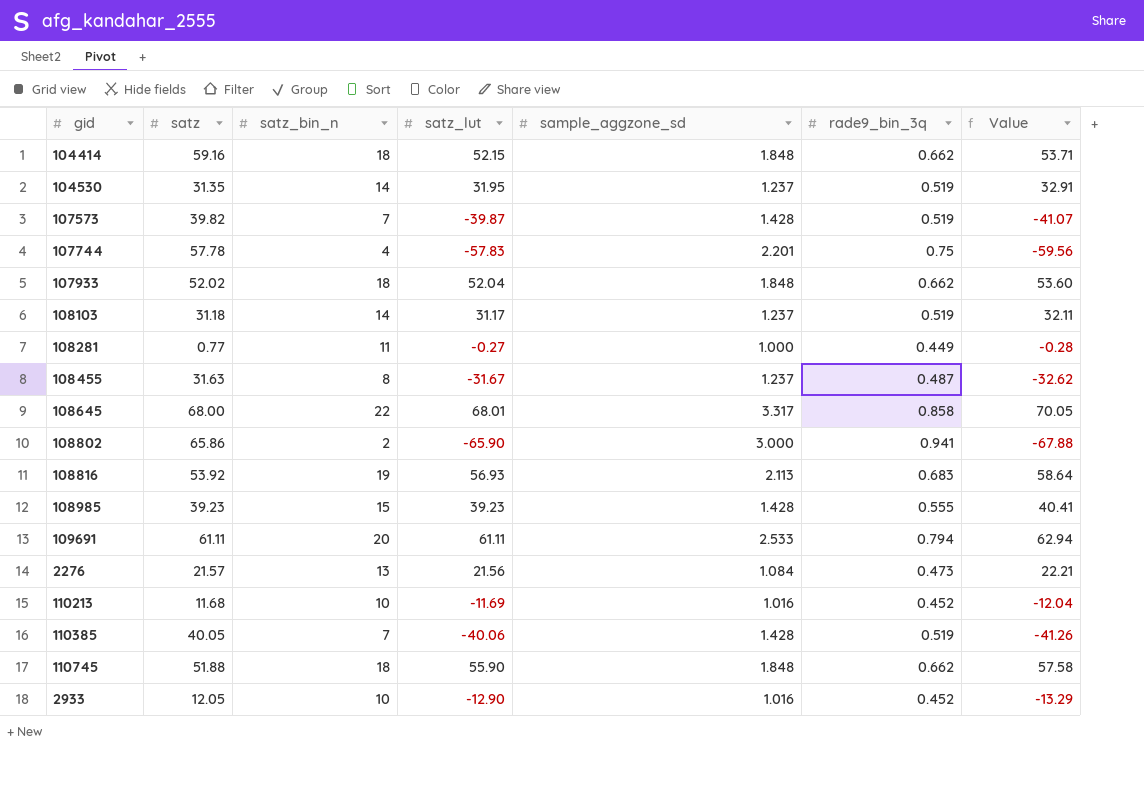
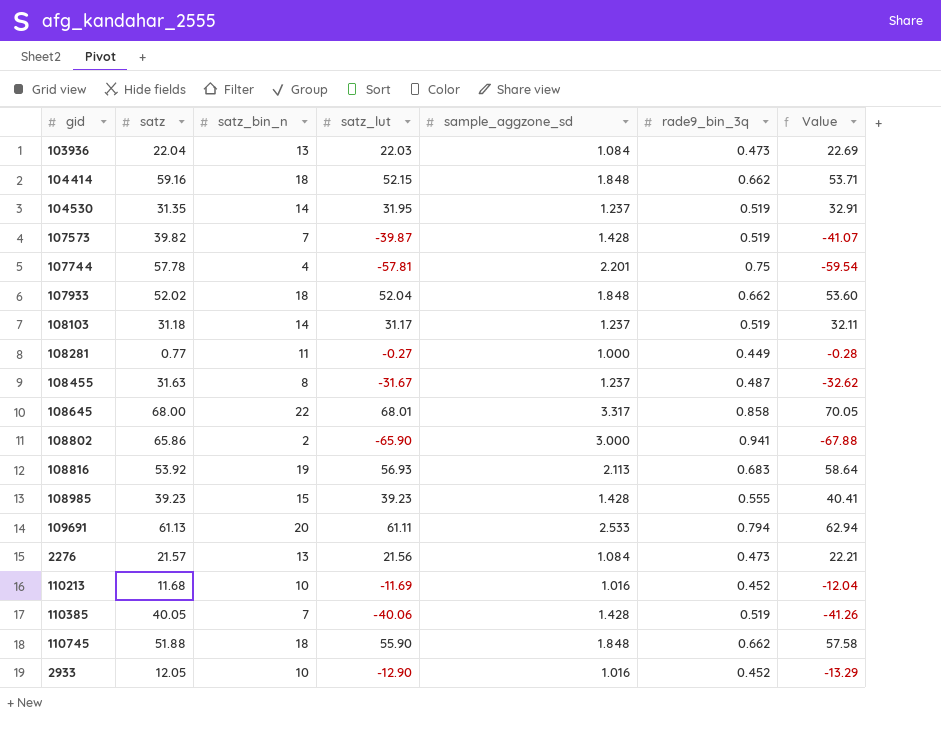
row 103936: none -> 22.04 | 13 | 22.03 | 1.084 | 0.473 | 22.69
107744 | satz_lut: -57.83 -> -57.81
107744 | Value: -59.56 -> -59.54
109691 | satz: 61.11 -> 61.13

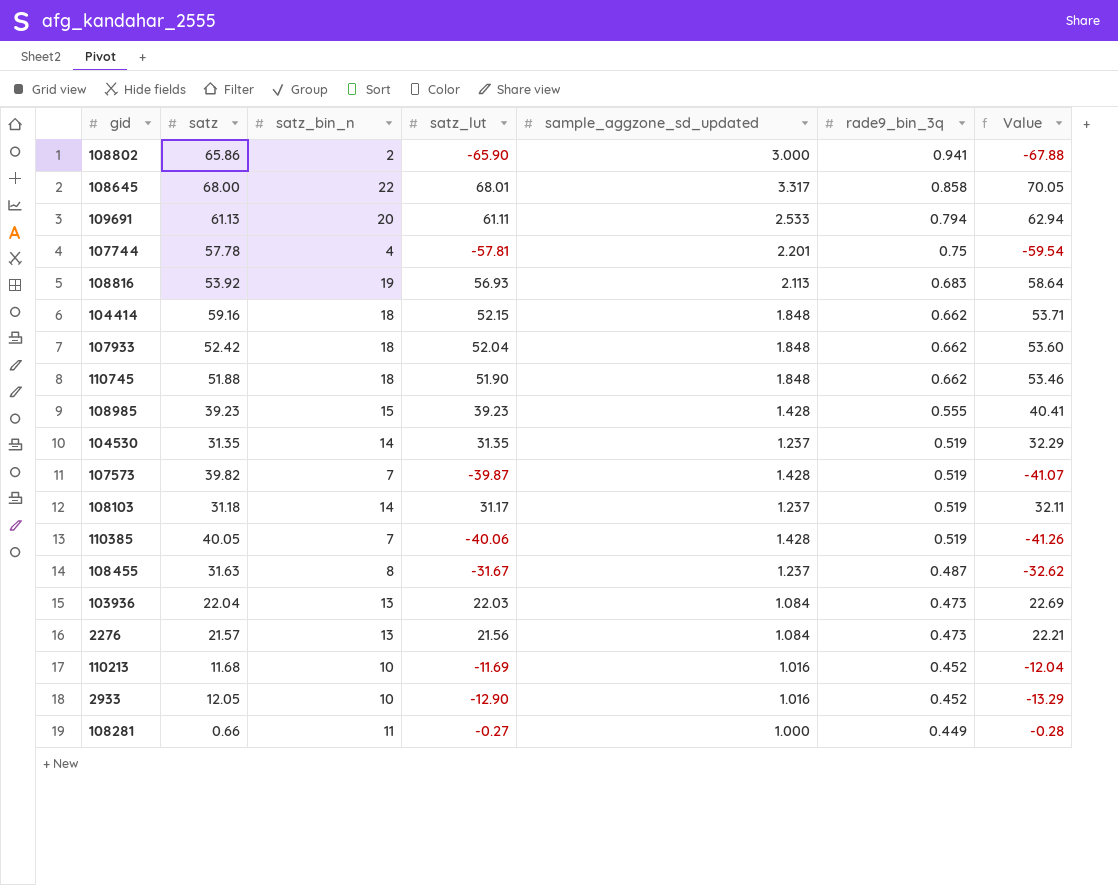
row order: none -> rade9_bin_3q descending
column name: sample_aggzone_sd -> sample_aggzone_sd_updated
107933 | satz: 52.02 -> 52.42
110745 | satz_lut: 55.90 -> 51.90
110745 | Value: 57.58 -> 53.46
104530 | satz_lut: 31.95 -> 31.35
104530 | Value: 32.91 -> 32.29
108281 | satz: 0.77 -> 0.66

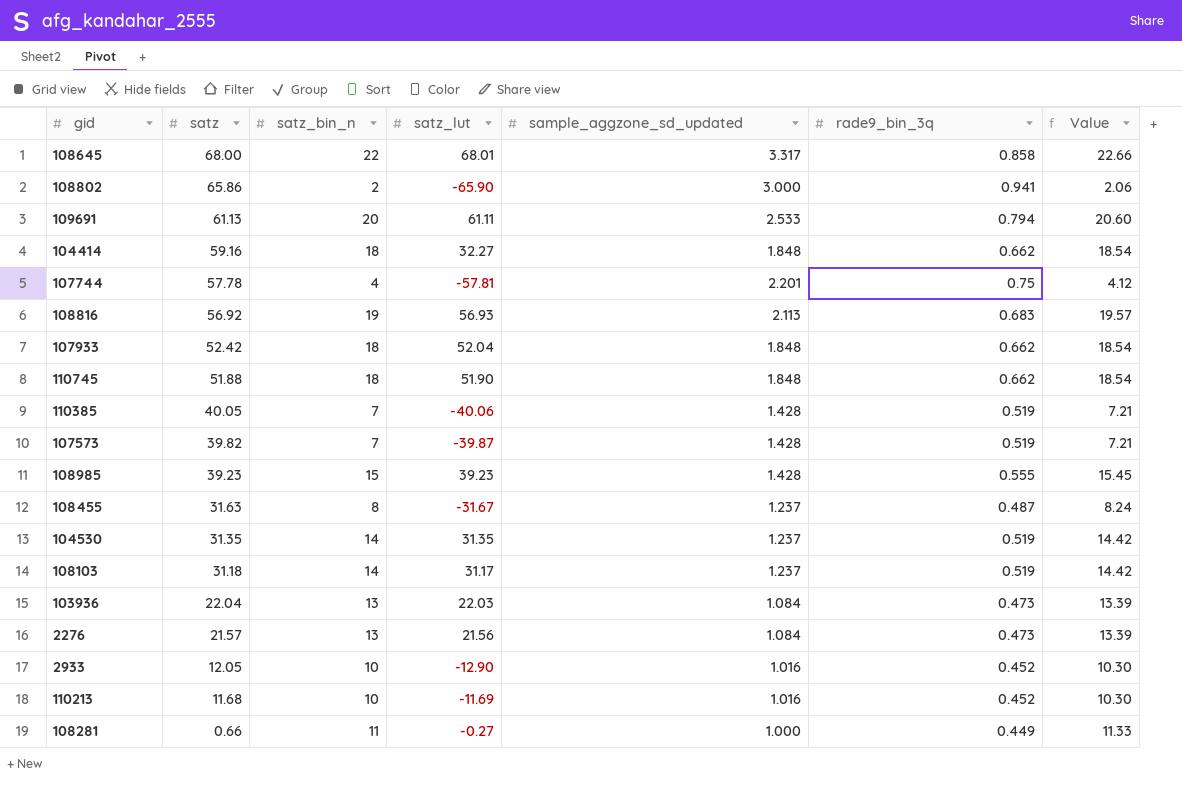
row order: rade9_bin_3q descending -> satz descending
column Value | formula: [satz_lut] * 1.03 -> [satz_bin_n] * 1.03
104414 | satz_lut: 52.15 -> 32.27
108816 | satz: 53.92 -> 56.92

